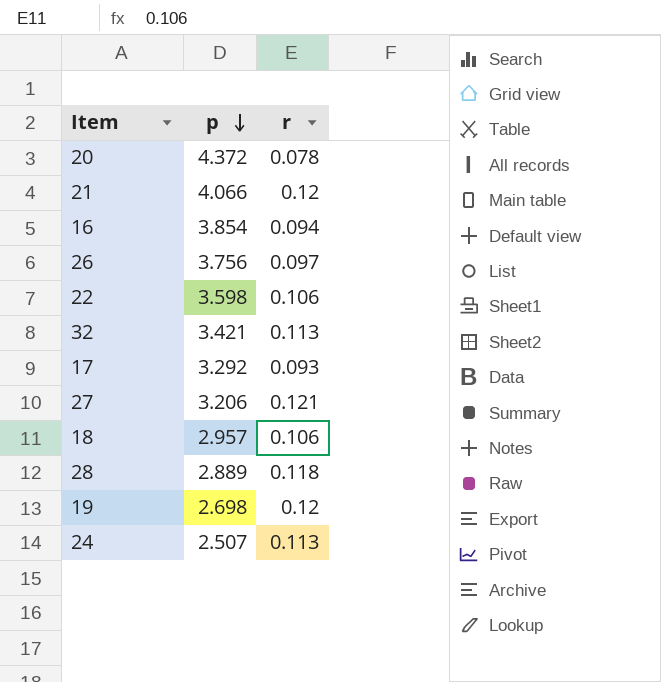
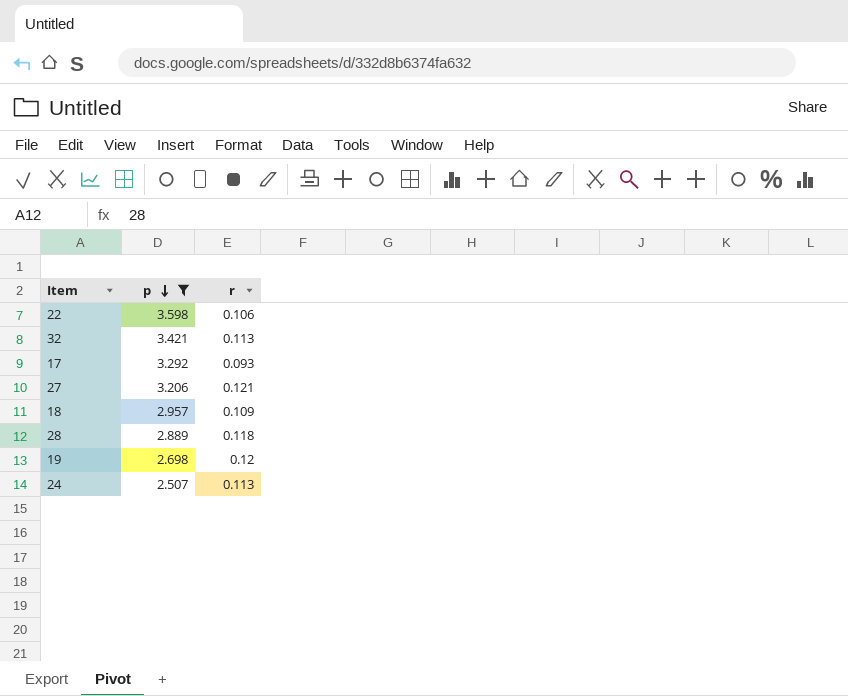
filter: none -> p <= 3.598
18 | r: 0.106 -> 0.109

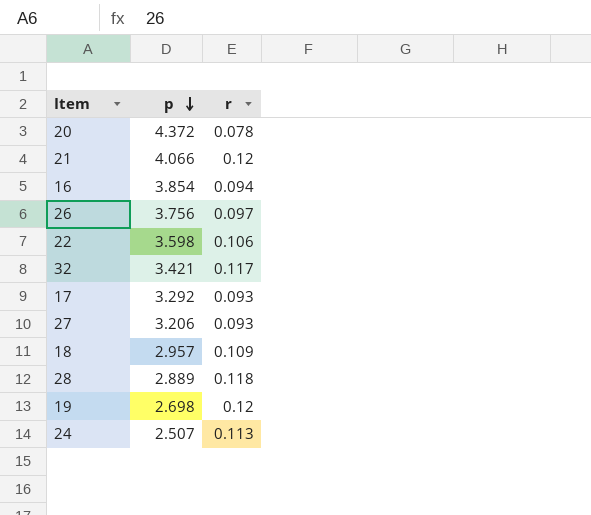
filter: p <= 3.598 -> none
32 | r: 0.113 -> 0.117
27 | r: 0.121 -> 0.093

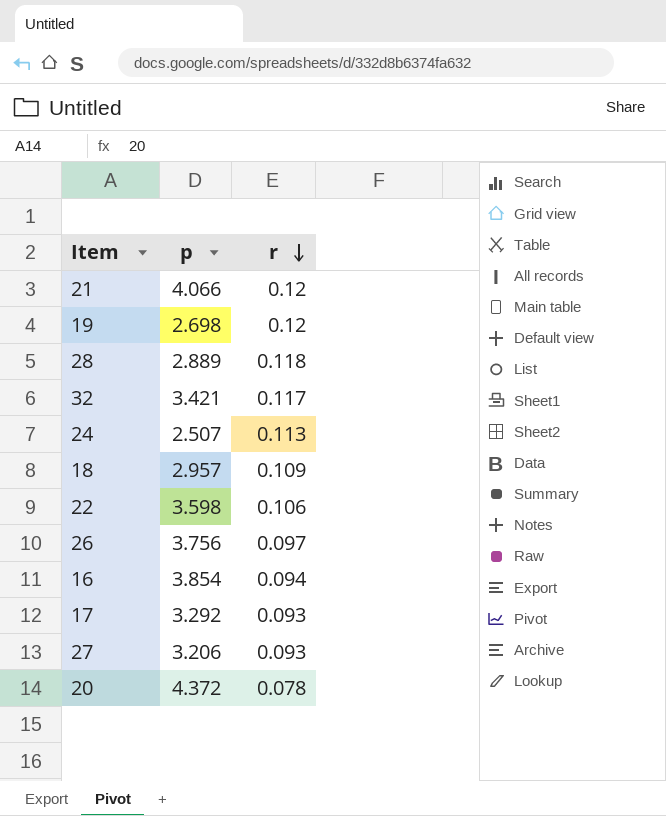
row order: p descending -> r descending

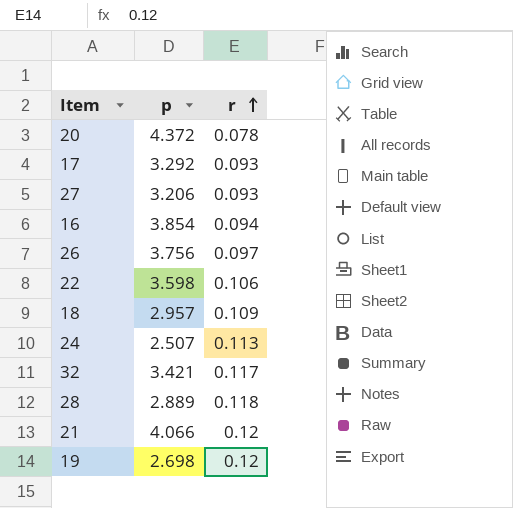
row order: r descending -> r ascending

